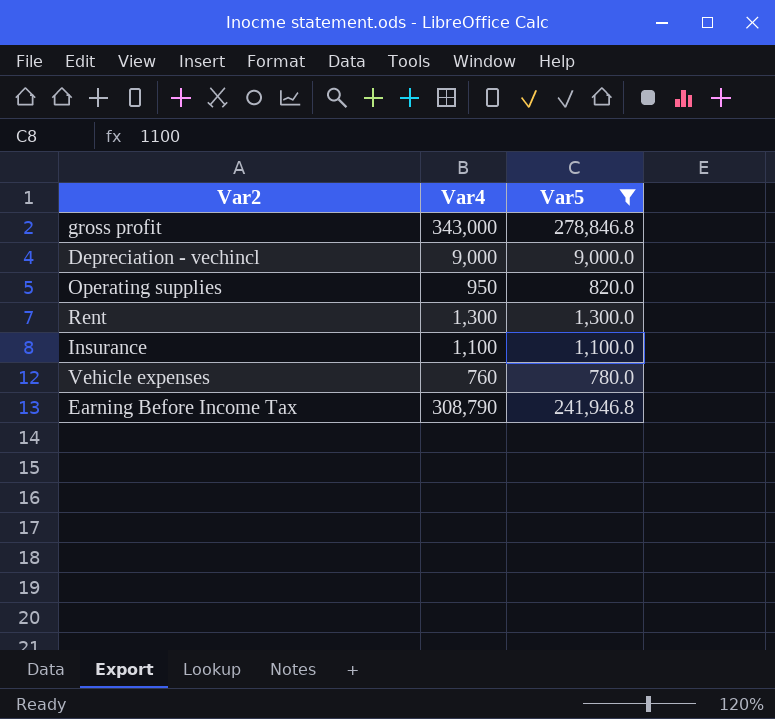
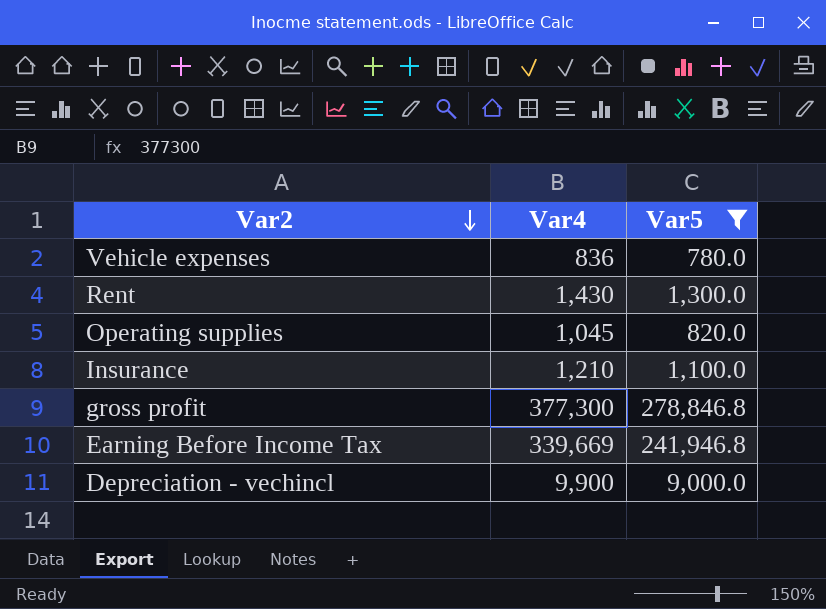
row order: none -> Var2 descending
Vehicle expenses | Var4: 760 -> 836
Rent | Var4: 1,300 -> 1,430
Operating supplies | Var4: 950 -> 1,045
Insurance | Var4: 1,100 -> 1,210
gross profit | Var4: 343,000 -> 377,300
Earning Before Income Tax | Var4: 308,790 -> 339,669
Depreciation - vechincl | Var4: 9,000 -> 9,900

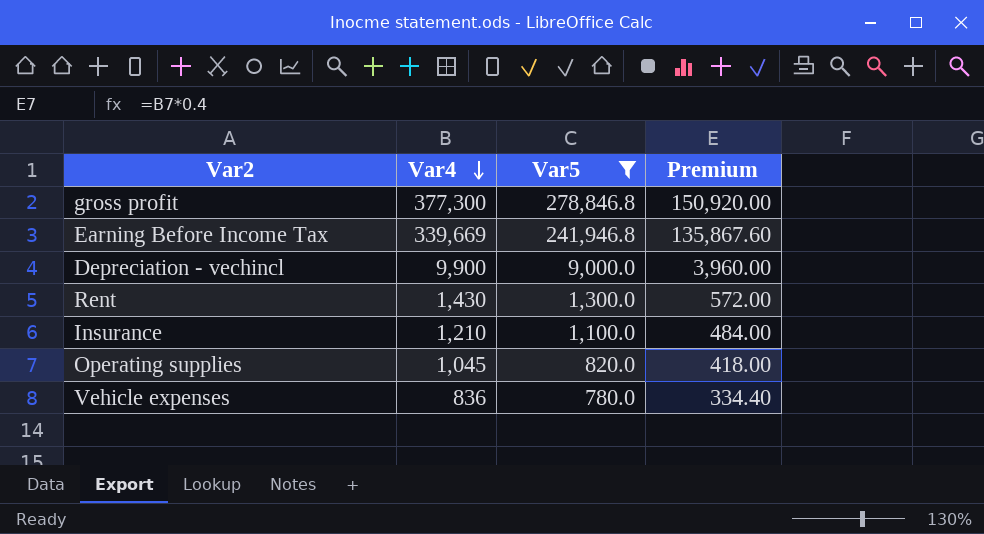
row order: Var2 descending -> Var4 descending
column Premium | formula: none -> [Var4] * 0.4

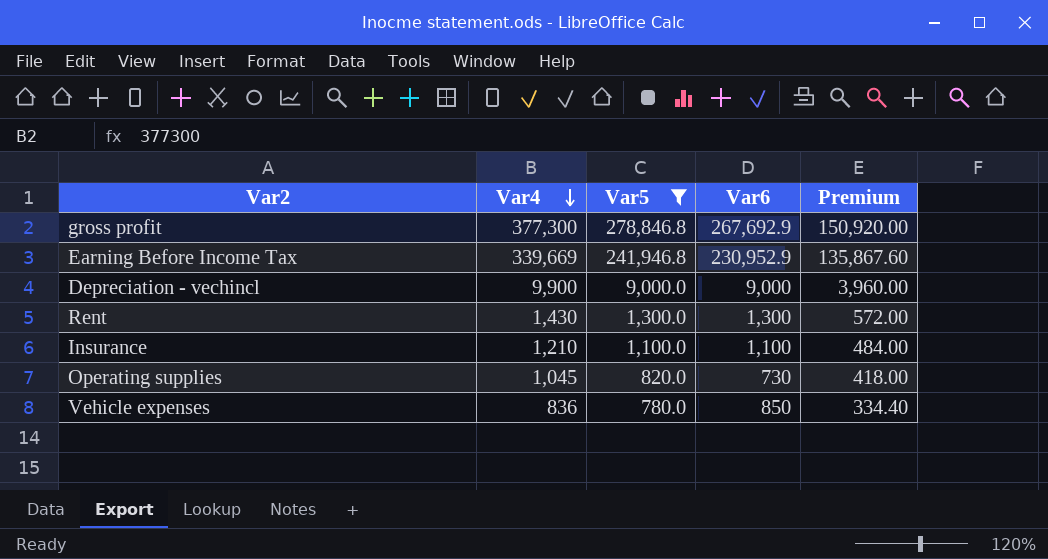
column Var6 | position: none -> 4

